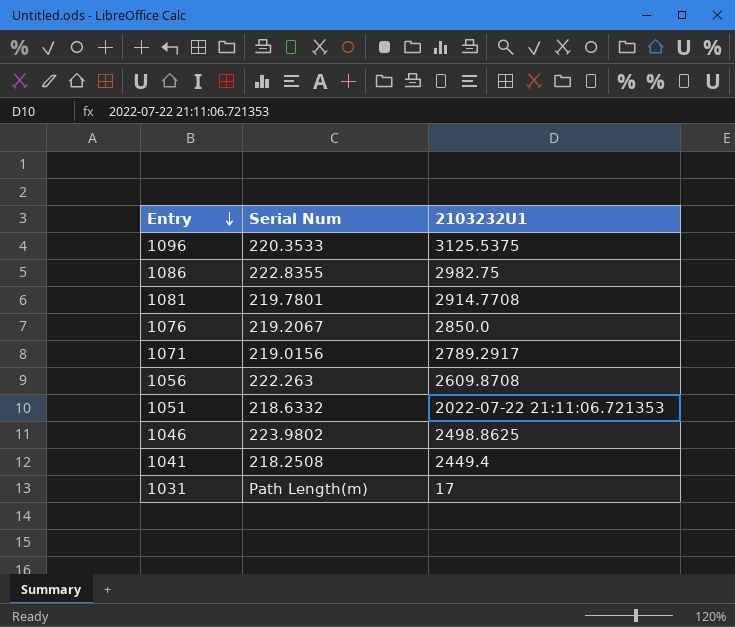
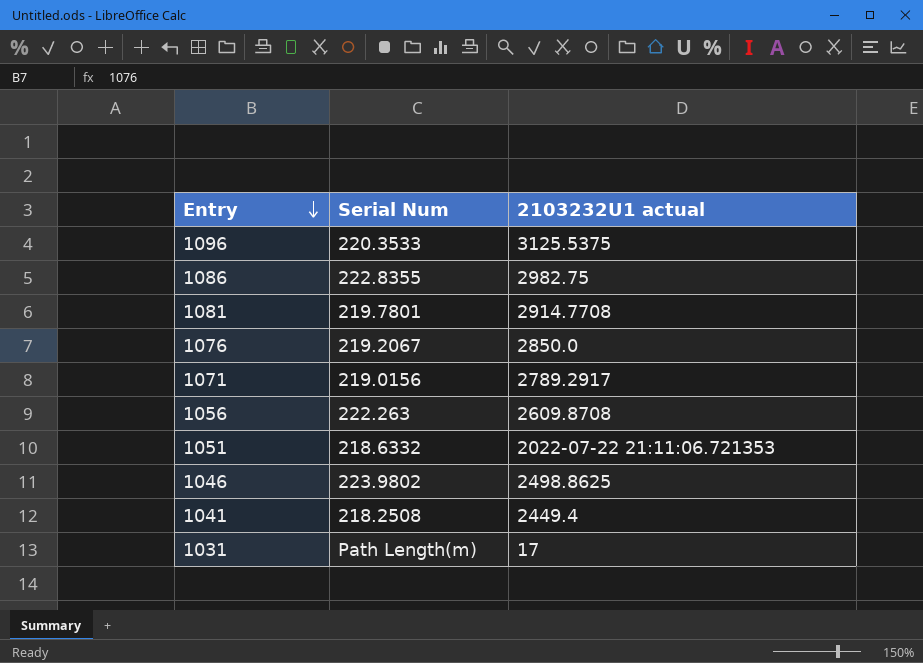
column name: 2103232U1 -> 2103232U1 actual

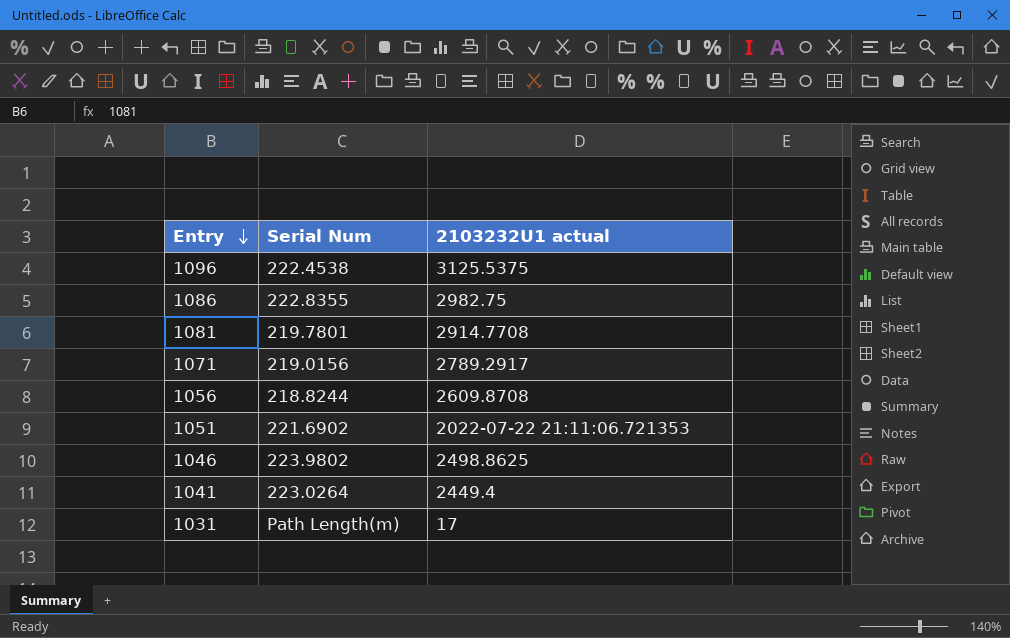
row 1076: 219.2067 | 2850.0 -> none
1096 | Serial Num: 220.3533 -> 222.4538
1056 | Serial Num: 222.263 -> 218.8244
1051 | Serial Num: 218.6332 -> 221.6902
1041 | Serial Num: 218.2508 -> 223.0264

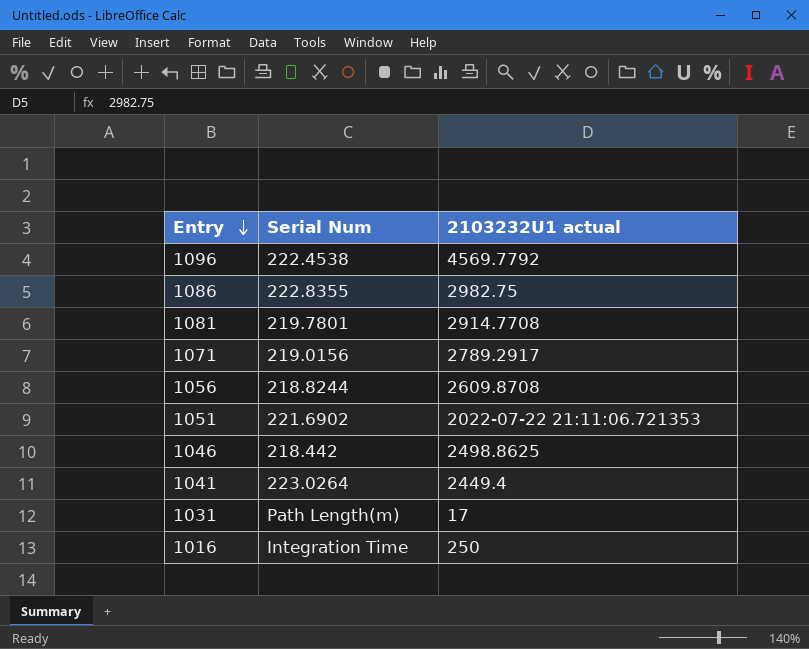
1096 | 2103232U1 actual: 3125.5375 -> 4569.7792
1046 | Serial Num: 223.9802 -> 218.442
row 1016: none -> Integration Time | 250

